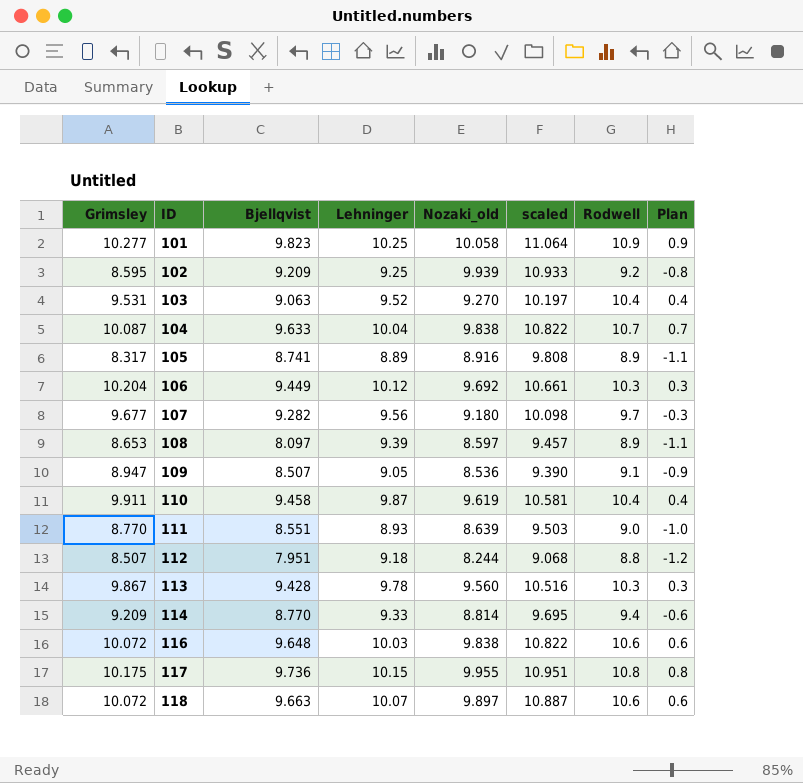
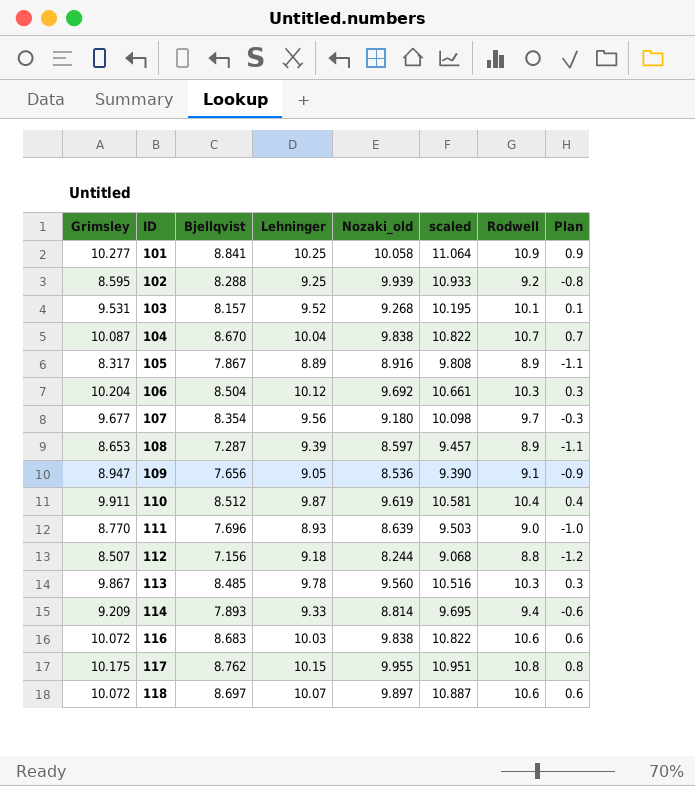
101 | Bjellqvist: 9.823 -> 8.841
102 | Bjellqvist: 9.209 -> 8.288
103 | Bjellqvist: 9.063 -> 8.157
103 | Nozaki_old: 9.270 -> 9.268
103 | scaled: 10.197 -> 10.195
103 | Rodwell: 10.4 -> 10.1
103 | Plan: 0.4 -> 0.1
104 | Bjellqvist: 9.633 -> 8.670
105 | Bjellqvist: 8.741 -> 7.867
106 | Bjellqvist: 9.449 -> 8.504
107 | Bjellqvist: 9.282 -> 8.354
108 | Bjellqvist: 8.097 -> 7.287
109 | Bjellqvist: 8.507 -> 7.656
110 | Bjellqvist: 9.458 -> 8.512
111 | Bjellqvist: 8.551 -> 7.696
112 | Bjellqvist: 7.951 -> 7.156
113 | Bjellqvist: 9.428 -> 8.485
114 | Bjellqvist: 8.770 -> 7.893
116 | Bjellqvist: 9.648 -> 8.683
117 | Bjellqvist: 9.736 -> 8.762
118 | Bjellqvist: 9.663 -> 8.697

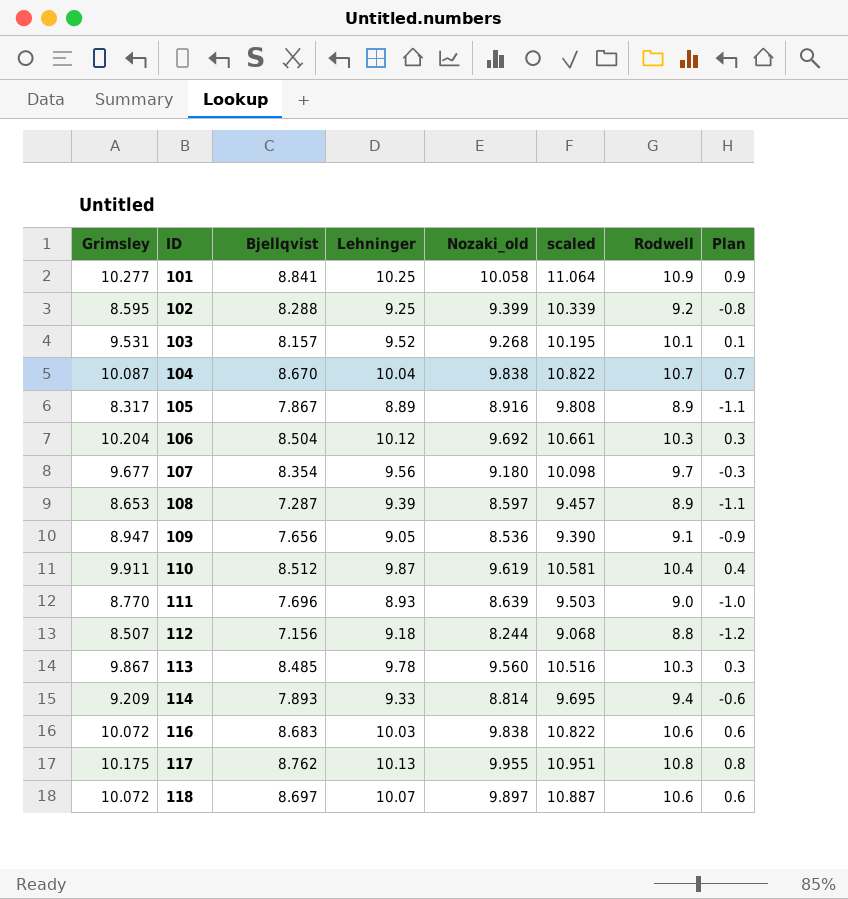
102 | Nozaki_old: 9.939 -> 9.399
102 | scaled: 10.933 -> 10.339
117 | Lehninger: 10.15 -> 10.13

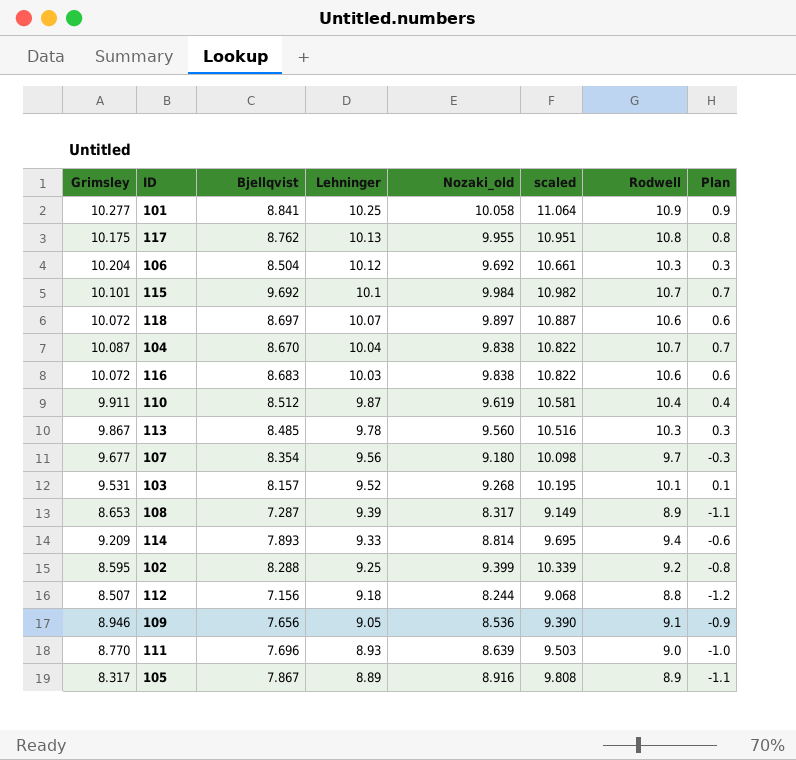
row order: ID ascending -> Lehninger descending
row 115: none -> 10.101 | 9.692 | 10.1 | 9.984 | 10.982 | 10.7 | 0.7
108 | Nozaki_old: 8.597 -> 8.317
108 | scaled: 9.457 -> 9.149
109 | Grimsley: 8.947 -> 8.946

